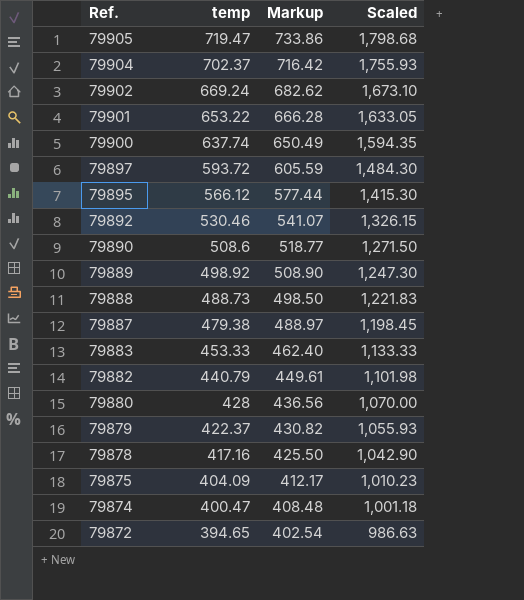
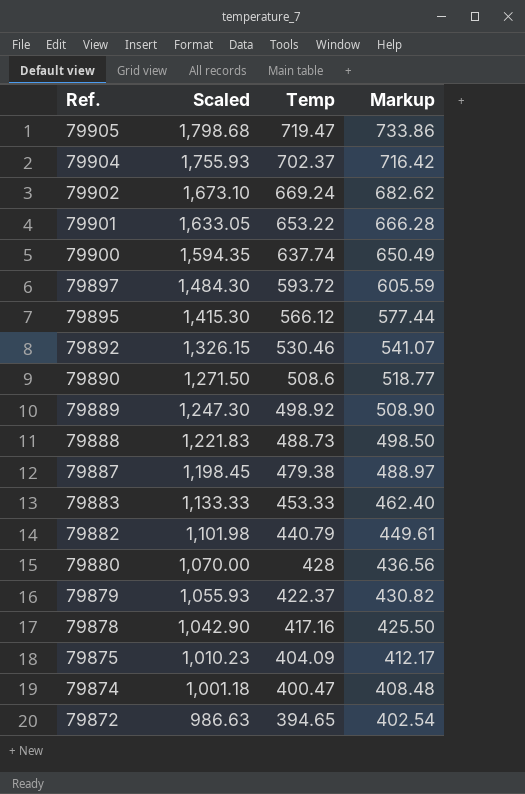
column Scaled | position: 4 -> 2
column name: temp -> Temp

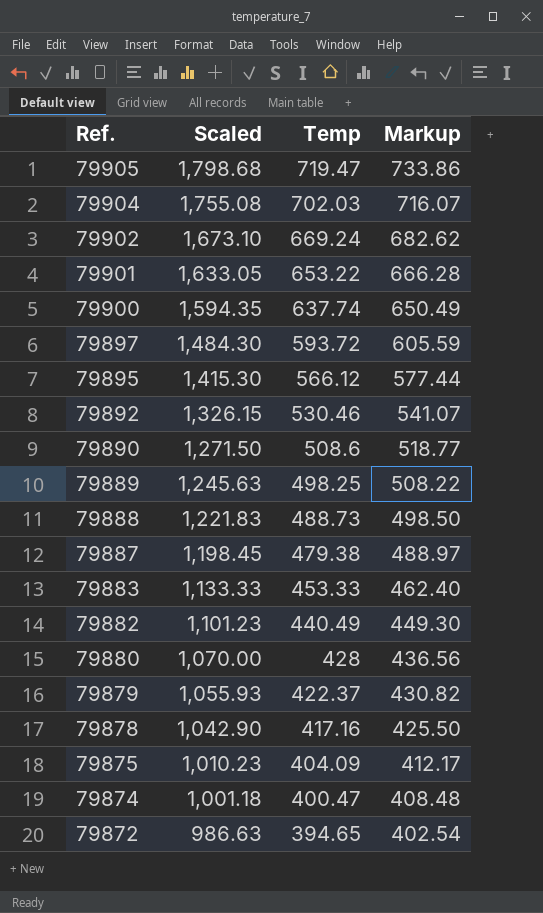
79904 | Scaled: 1,755.93 -> 1,755.08
79904 | Temp: 702.37 -> 702.03
79904 | Markup: 716.42 -> 716.07
79889 | Scaled: 1,247.30 -> 1,245.63
79889 | Temp: 498.92 -> 498.25
79889 | Markup: 508.90 -> 508.22
79882 | Scaled: 1,101.98 -> 1,101.23
79882 | Temp: 440.79 -> 440.49
79882 | Markup: 449.61 -> 449.30

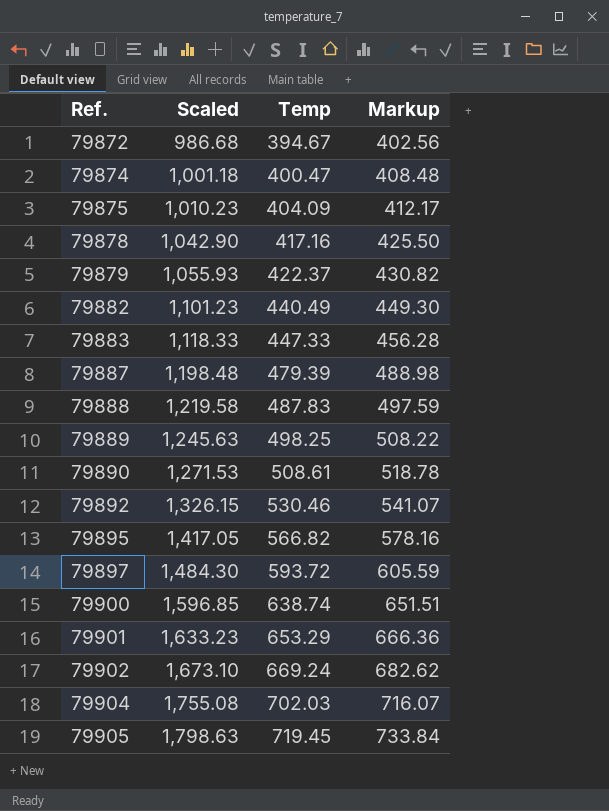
row order: Ref. descending -> Ref. ascending
row 79880: 1,070.00 | 428 | 436.56 -> none
79872 | Scaled: 986.63 -> 986.68
79872 | Temp: 394.65 -> 394.67
79872 | Markup: 402.54 -> 402.56
79883 | Scaled: 1,133.33 -> 1,118.33
79883 | Temp: 453.33 -> 447.33
79883 | Markup: 462.40 -> 456.28
79887 | Scaled: 1,198.45 -> 1,198.48
79887 | Temp: 479.38 -> 479.39
79887 | Markup: 488.97 -> 488.98
79888 | Scaled: 1,221.83 -> 1,219.58
79888 | Temp: 488.73 -> 487.83
79888 | Markup: 498.50 -> 497.59
79890 | Scaled: 1,271.50 -> 1,271.53
79890 | Temp: 508.6 -> 508.61
79890 | Markup: 518.77 -> 518.78
79895 | Scaled: 1,415.30 -> 1,417.05
79895 | Temp: 566.12 -> 566.82
79895 | Markup: 577.44 -> 578.16
79900 | Scaled: 1,594.35 -> 1,596.85
79900 | Temp: 637.74 -> 638.74
79900 | Markup: 650.49 -> 651.51
79901 | Scaled: 1,633.05 -> 1,633.23
79901 | Temp: 653.22 -> 653.29
79901 | Markup: 666.28 -> 666.36
79905 | Scaled: 1,798.68 -> 1,798.63
79905 | Temp: 719.47 -> 719.45
79905 | Markup: 733.86 -> 733.84

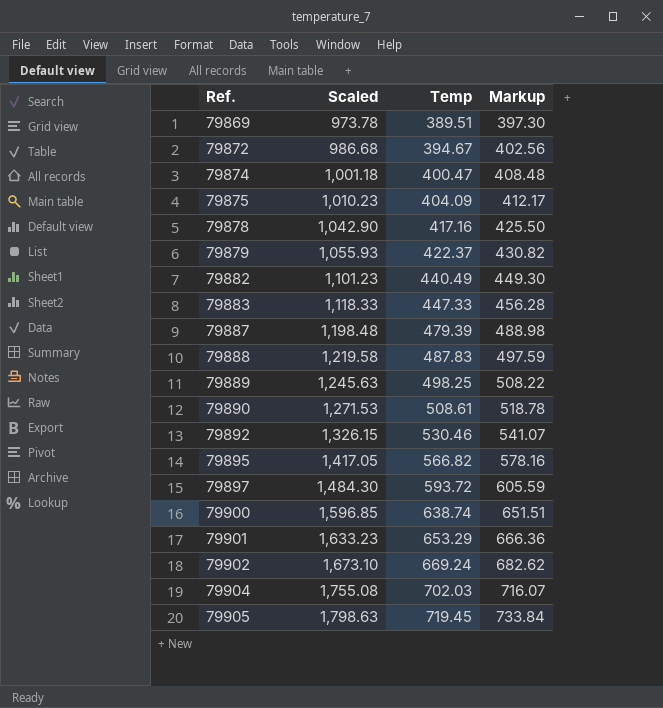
row 79869: none -> 973.78 | 389.51 | 397.30

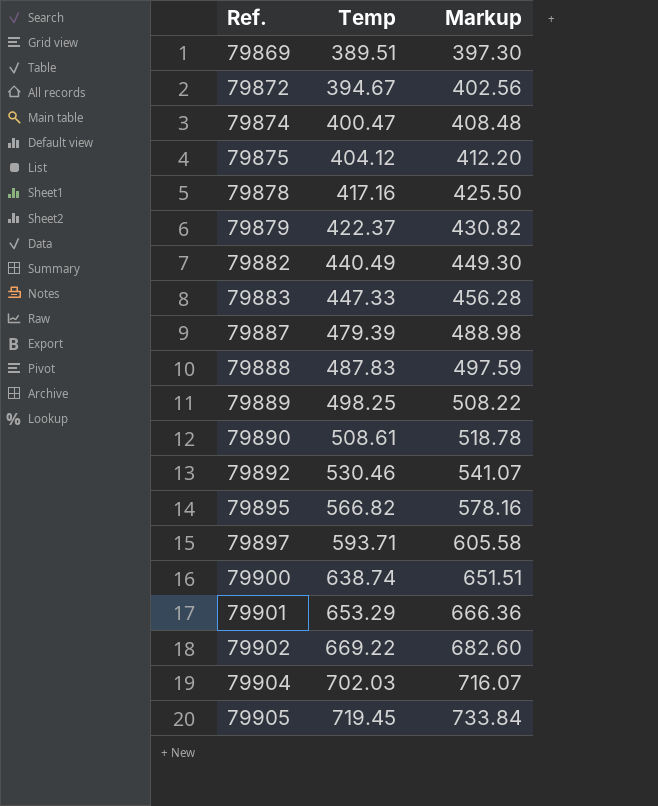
column Scaled | formula: [Temp] * 2.5 -> none
79875 | Temp: 404.09 -> 404.12
79875 | Markup: 412.17 -> 412.20
79897 | Temp: 593.72 -> 593.71
79897 | Markup: 605.59 -> 605.58
79902 | Temp: 669.24 -> 669.22
79902 | Markup: 682.62 -> 682.60

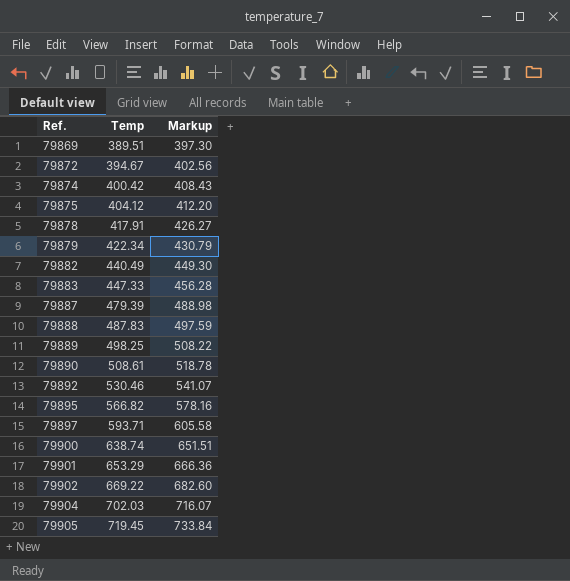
79874 | Temp: 400.47 -> 400.42
79874 | Markup: 408.48 -> 408.43
79878 | Temp: 417.16 -> 417.91
79878 | Markup: 425.50 -> 426.27
79879 | Temp: 422.37 -> 422.34
79879 | Markup: 430.82 -> 430.79

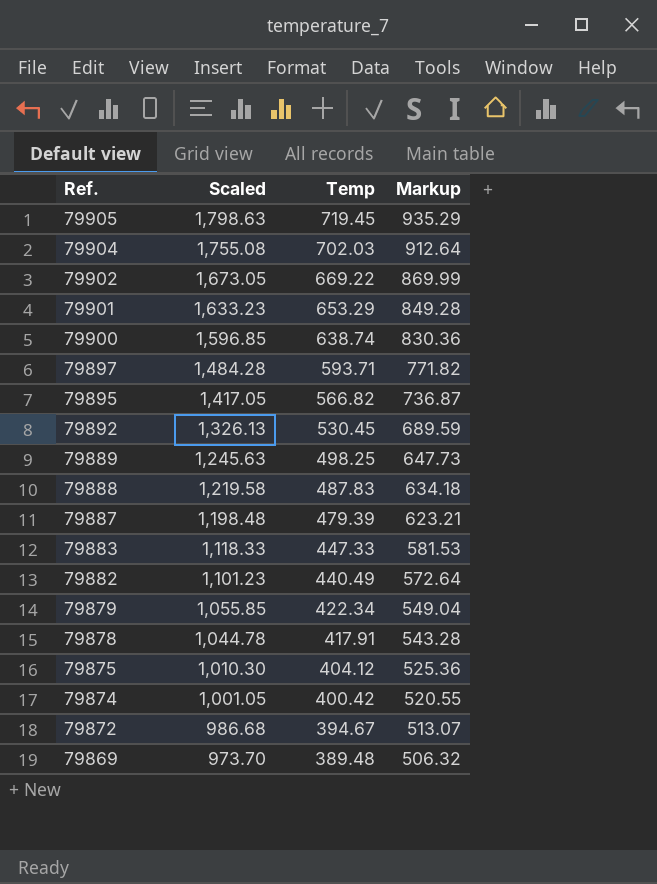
row order: Ref. ascending -> Ref. descending
column Scaled | formula: none -> [Temp] * 2.5
column Markup | formula: [Temp] * 1.02 -> [Temp] * 1.3
row 79890: 508.61 | 518.78 -> none
79892 | Temp: 530.46 -> 530.45
79869 | Temp: 389.51 -> 389.48

